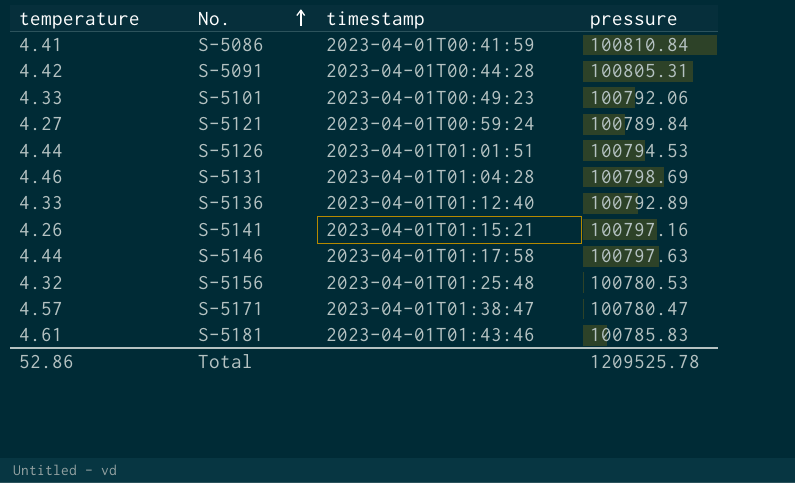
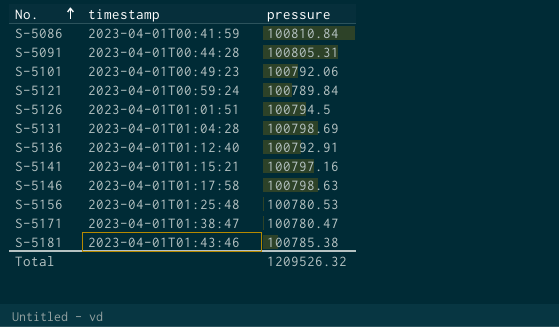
column temperature | position: 1 -> none
S-5126 | pressure: 100794.53 -> 100794.5
S-5136 | pressure: 100792.89 -> 100792.91
S-5146 | pressure: 100797.63 -> 100798.63
S-5181 | pressure: 100785.83 -> 100785.38
Total | pressure: 1209525.78 -> 1209526.32

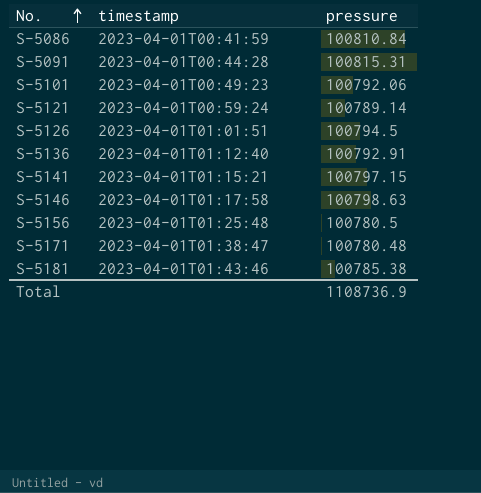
row S-5131: 2023-04-01T01:04:28 | 100798.69 -> none
S-5091 | pressure: 100805.31 -> 100815.31
S-5121 | pressure: 100789.84 -> 100789.14
S-5141 | pressure: 100797.16 -> 100797.15
S-5156 | pressure: 100780.53 -> 100780.5
S-5171 | pressure: 100780.47 -> 100780.48
Total | pressure: 1209526.32 -> 1108736.9

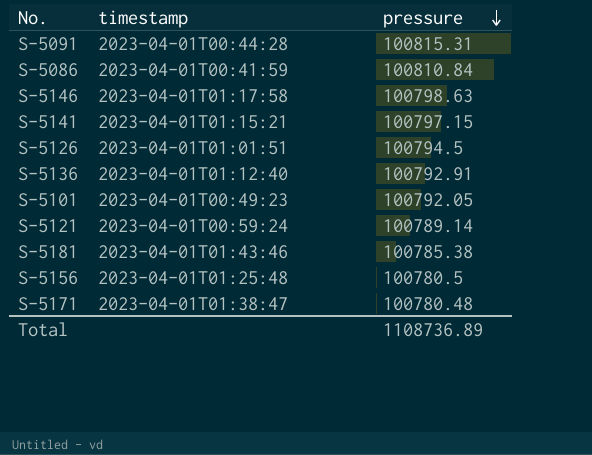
row order: No. ascending -> pressure descending
S-5101 | pressure: 100792.06 -> 100792.05
Total | pressure: 1108736.9 -> 1108736.89

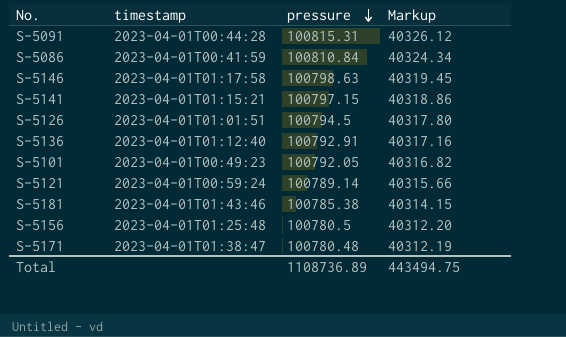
column Markup | formula: none -> [pressure] * 0.4

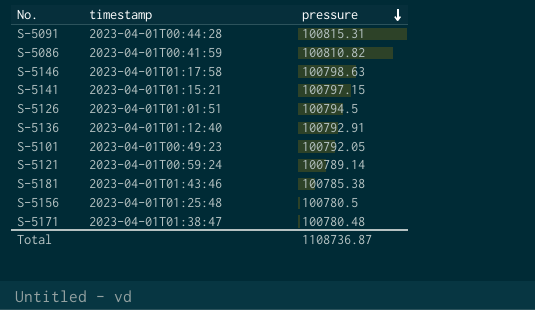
column Markup | formula: [pressure] * 0.4 -> none
S-5086 | pressure: 100810.84 -> 100810.82
Total | pressure: 1108736.89 -> 1108736.87

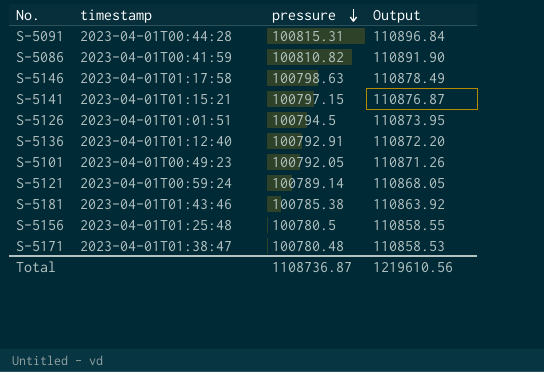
column Output | formula: none -> [pressure] * 1.1

